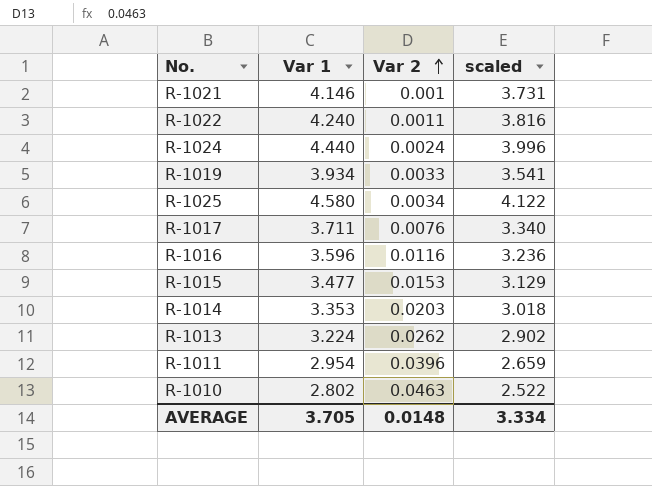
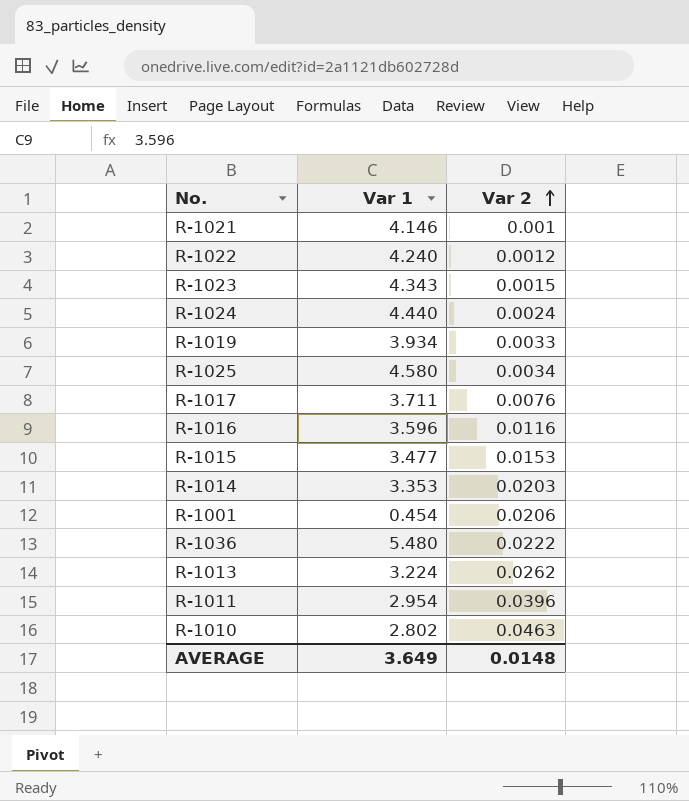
column scaled | formula: [Var 1] * 0.9 -> none
R-1022 | Var 2: 0.0011 -> 0.0012
row R-1023: none -> 4.343 | 0.0015
row R-1001: none -> 0.454 | 0.0206
row R-1036: none -> 5.480 | 0.0222
AVERAGE | Var 1: 3.705 -> 3.649

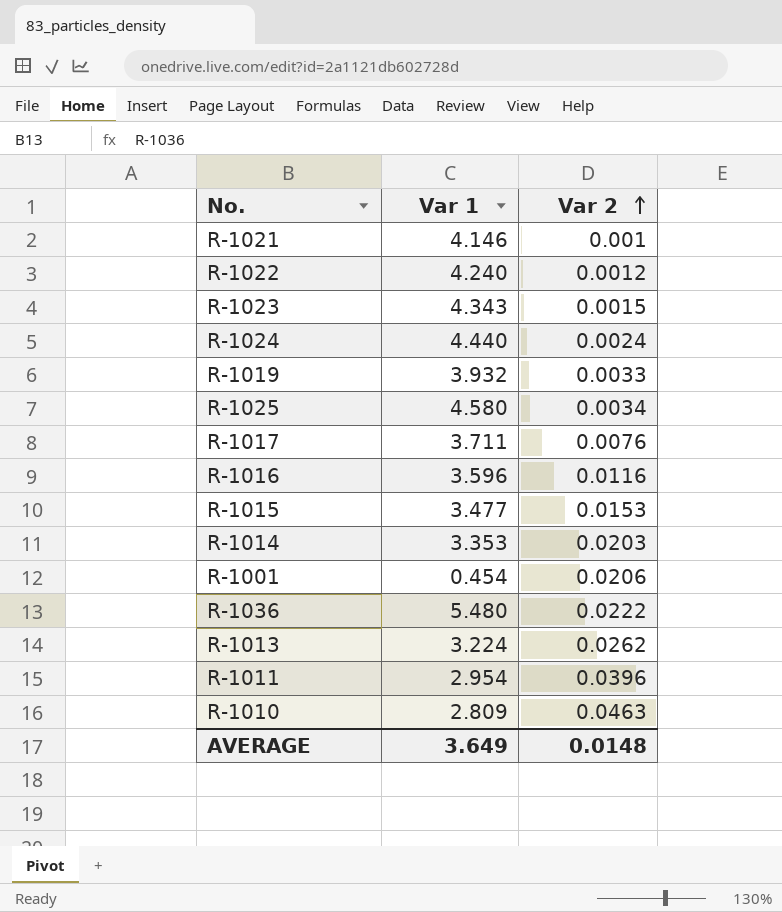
R-1019 | Var 1: 3.934 -> 3.932
R-1010 | Var 1: 2.802 -> 2.809

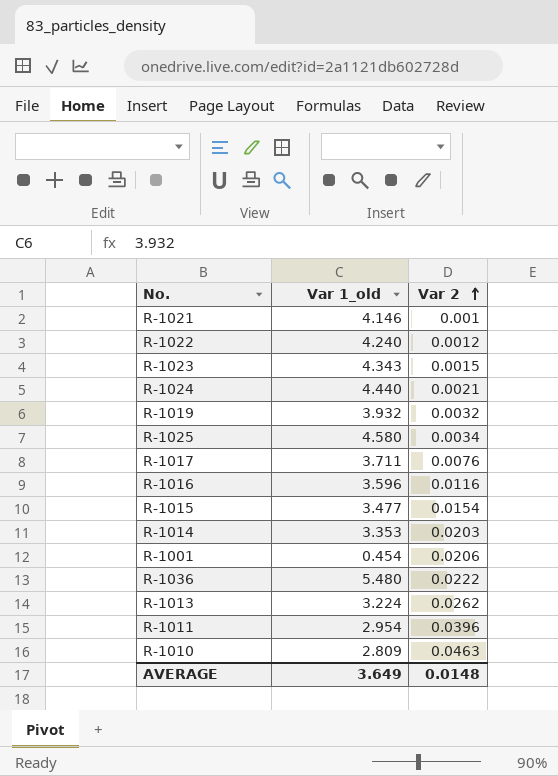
column name: Var 1 -> Var 1_old
R-1024 | Var 2: 0.0024 -> 0.0021
R-1019 | Var 2: 0.0033 -> 0.0032
R-1015 | Var 2: 0.0153 -> 0.0154

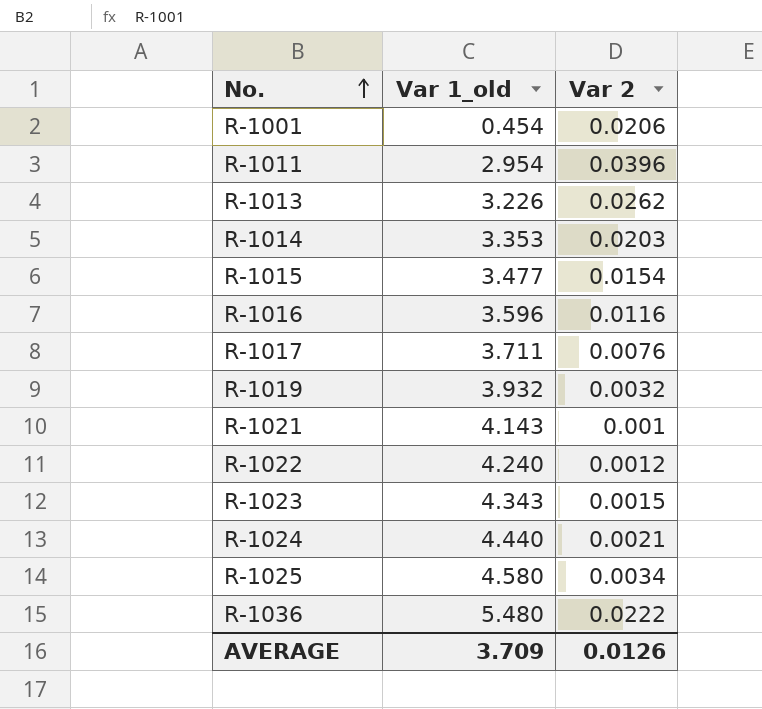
row order: Var 2 ascending -> No. ascending
row R-1010: 2.809 | 0.0463 -> none
R-1013 | Var 1_old: 3.224 -> 3.226
R-1021 | Var 1_old: 4.146 -> 4.143
AVERAGE | Var 1_old: 3.649 -> 3.709
AVERAGE | Var 2: 0.0148 -> 0.0126

